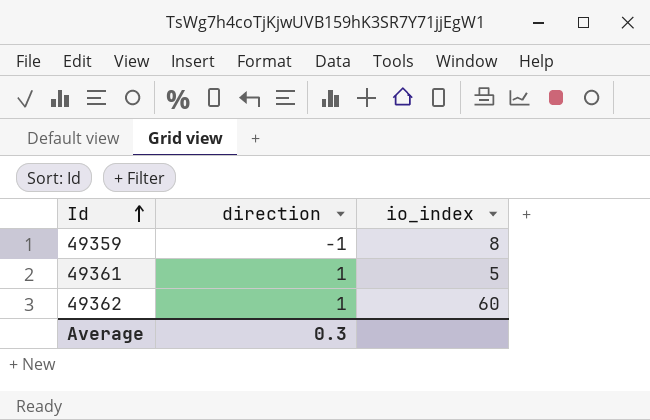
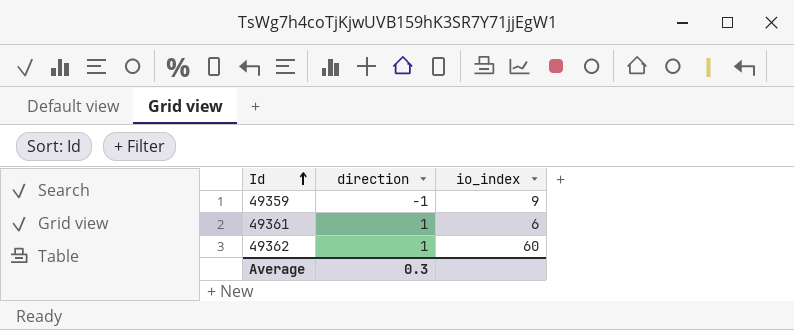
49359 | io_index: 8 -> 9
49361 | io_index: 5 -> 6

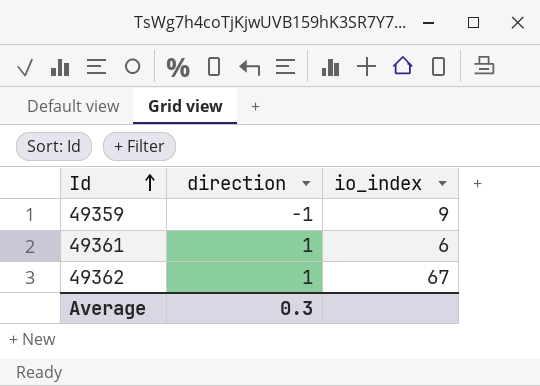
49362 | io_index: 60 -> 67

